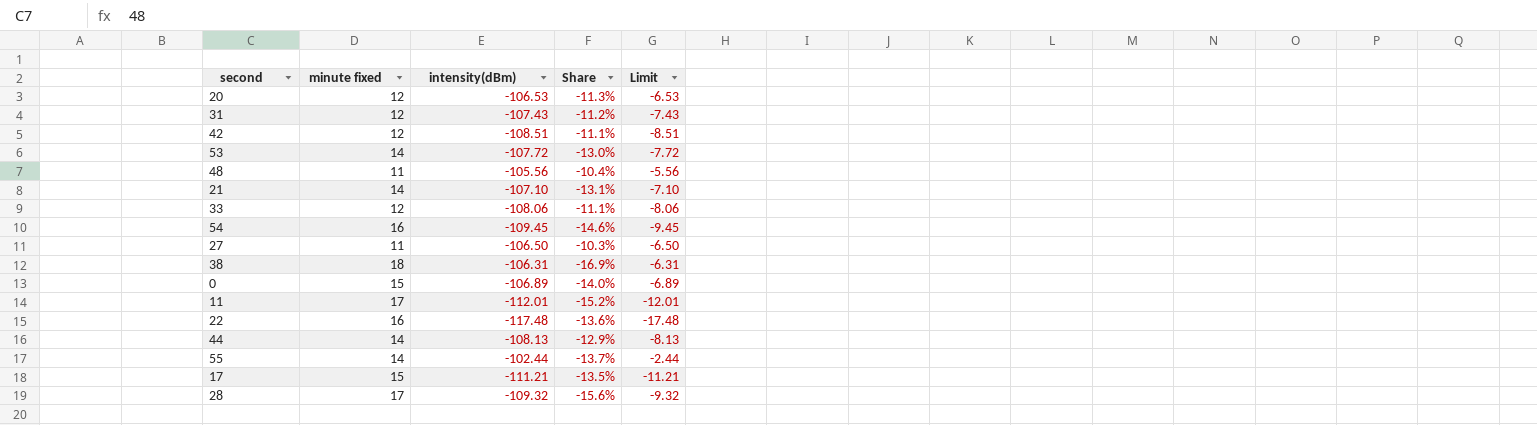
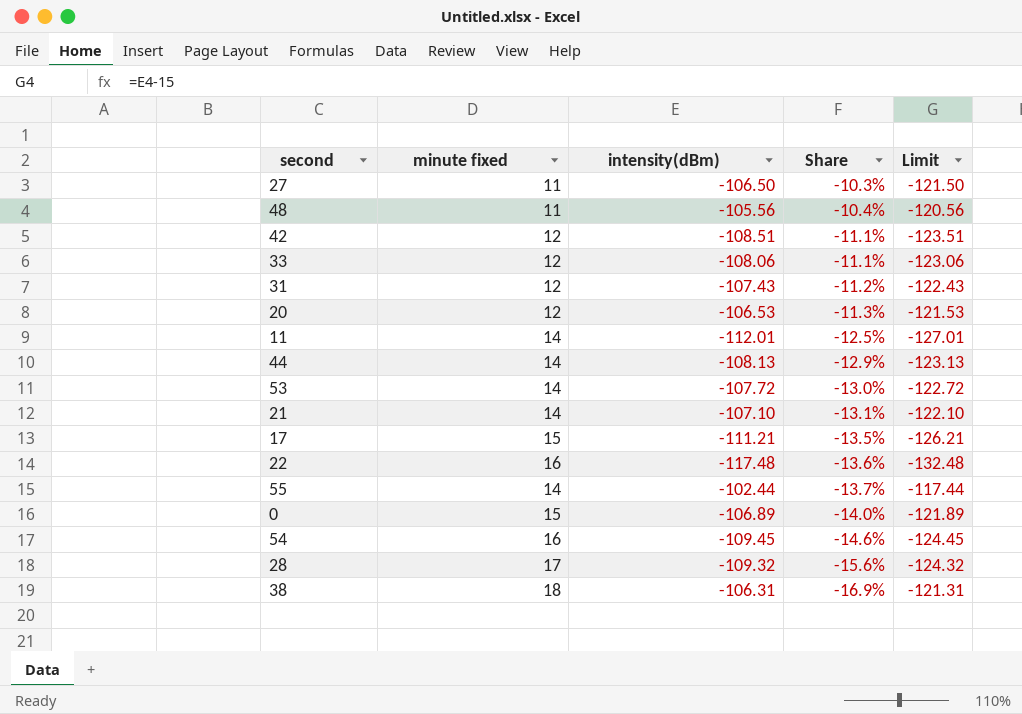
row order: none -> Share descending
column Limit | formula: [intensity(dBm)] + 100 -> [intensity(dBm)] - 15
11 | minute fixed: 17 -> 14
11 | Share: -15.2% -> -12.5%

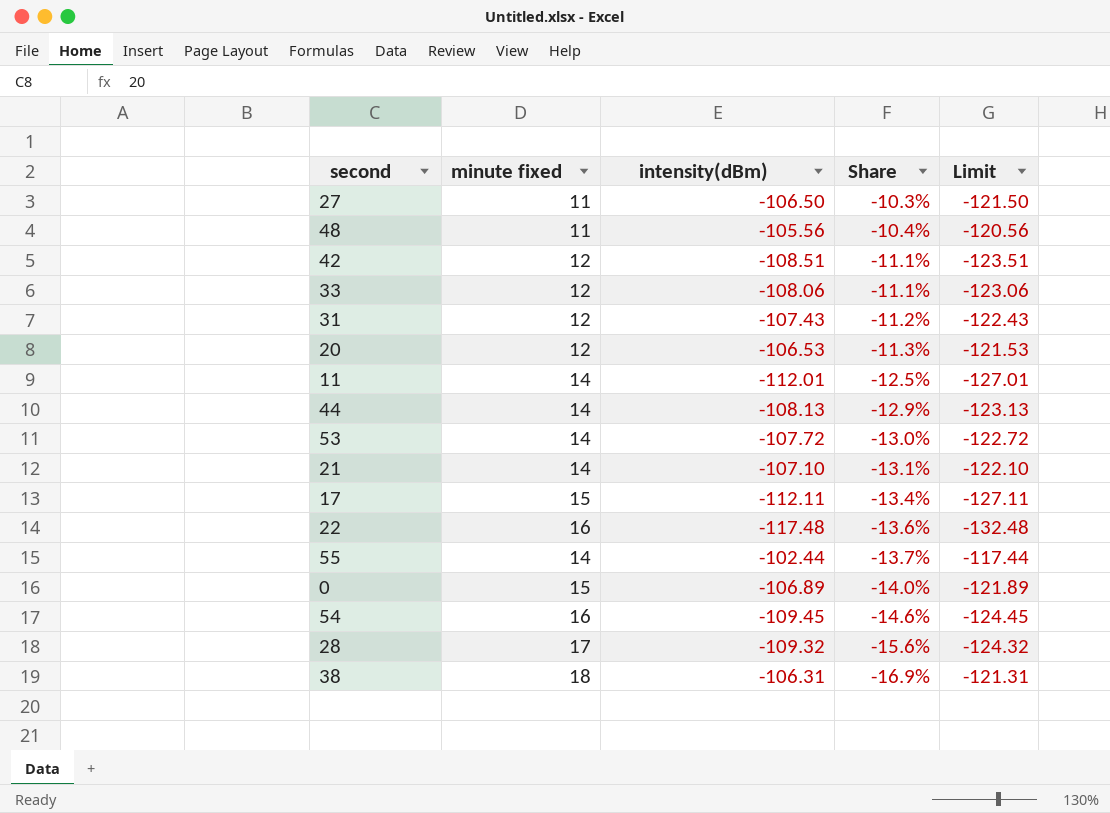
17 | intensity(dBm): -111.21 -> -112.11
17 | Share: -13.5% -> -13.4%
17 | Limit: -126.21 -> -127.11

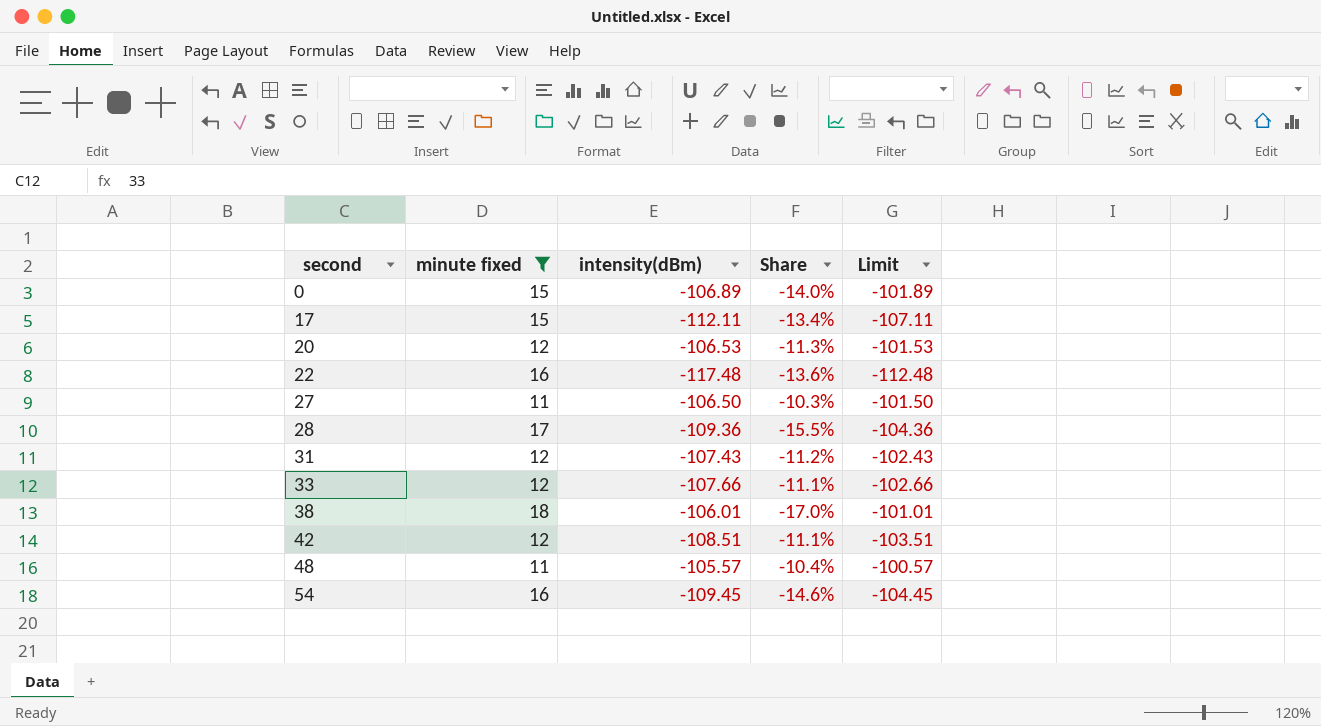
filter: none -> minute fixed != 14
row order: Share descending -> second ascending
column Limit | formula: [intensity(dBm)] - 15 -> [intensity(dBm)] + 5
28 | intensity(dBm): -109.32 -> -109.36
28 | Share: -15.6% -> -15.5%
33 | intensity(dBm): -108.06 -> -107.66
38 | intensity(dBm): -106.31 -> -106.01
38 | Share: -16.9% -> -17.0%
48 | intensity(dBm): -105.56 -> -105.57

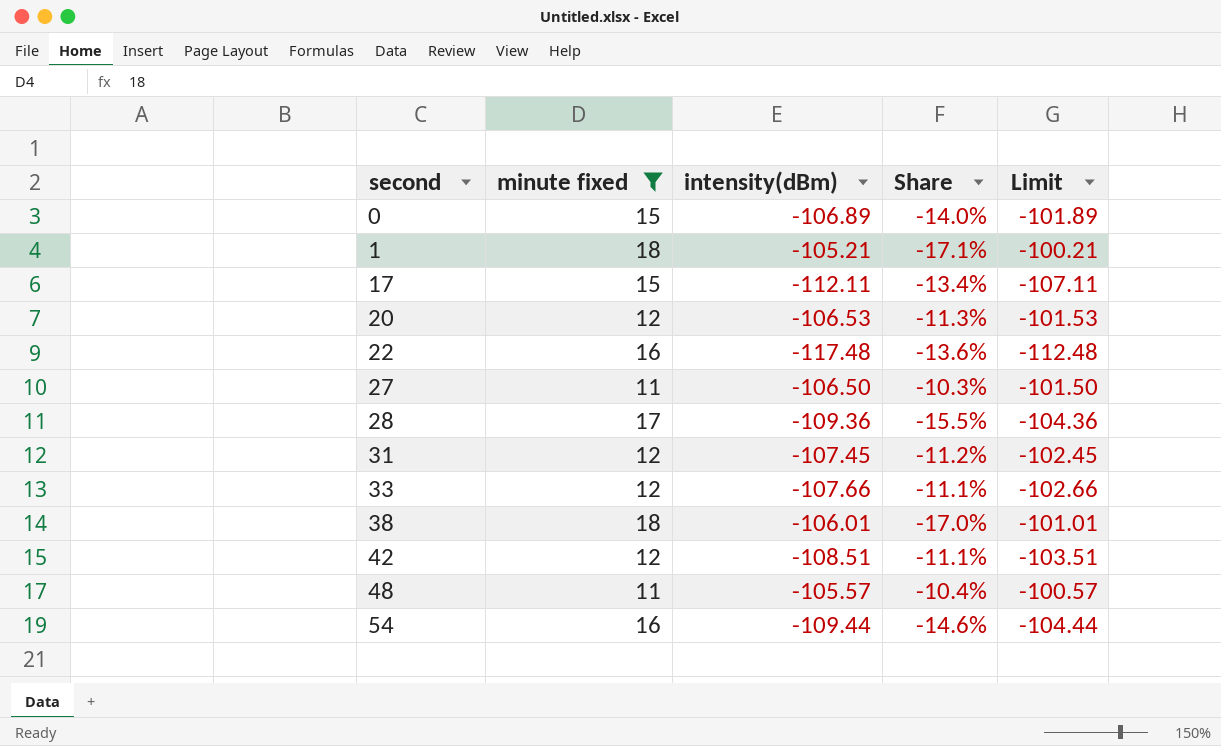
row 1: none -> 18 | -105.21 | -17.1% | -100.21
31 | intensity(dBm): -107.43 -> -107.45
31 | Limit: -102.43 -> -102.45
54 | intensity(dBm): -109.45 -> -109.44
54 | Limit: -104.45 -> -104.44

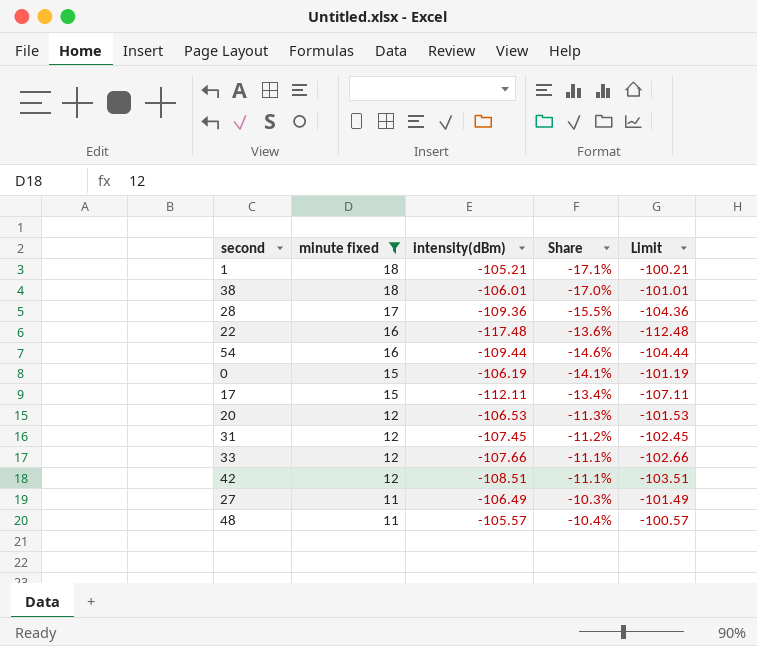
row order: second ascending -> minute fixed descending
0 | intensity(dBm): -106.89 -> -106.19
0 | Share: -14.0% -> -14.1%
0 | Limit: -101.89 -> -101.19
27 | intensity(dBm): -106.50 -> -106.49
27 | Limit: -101.50 -> -101.49

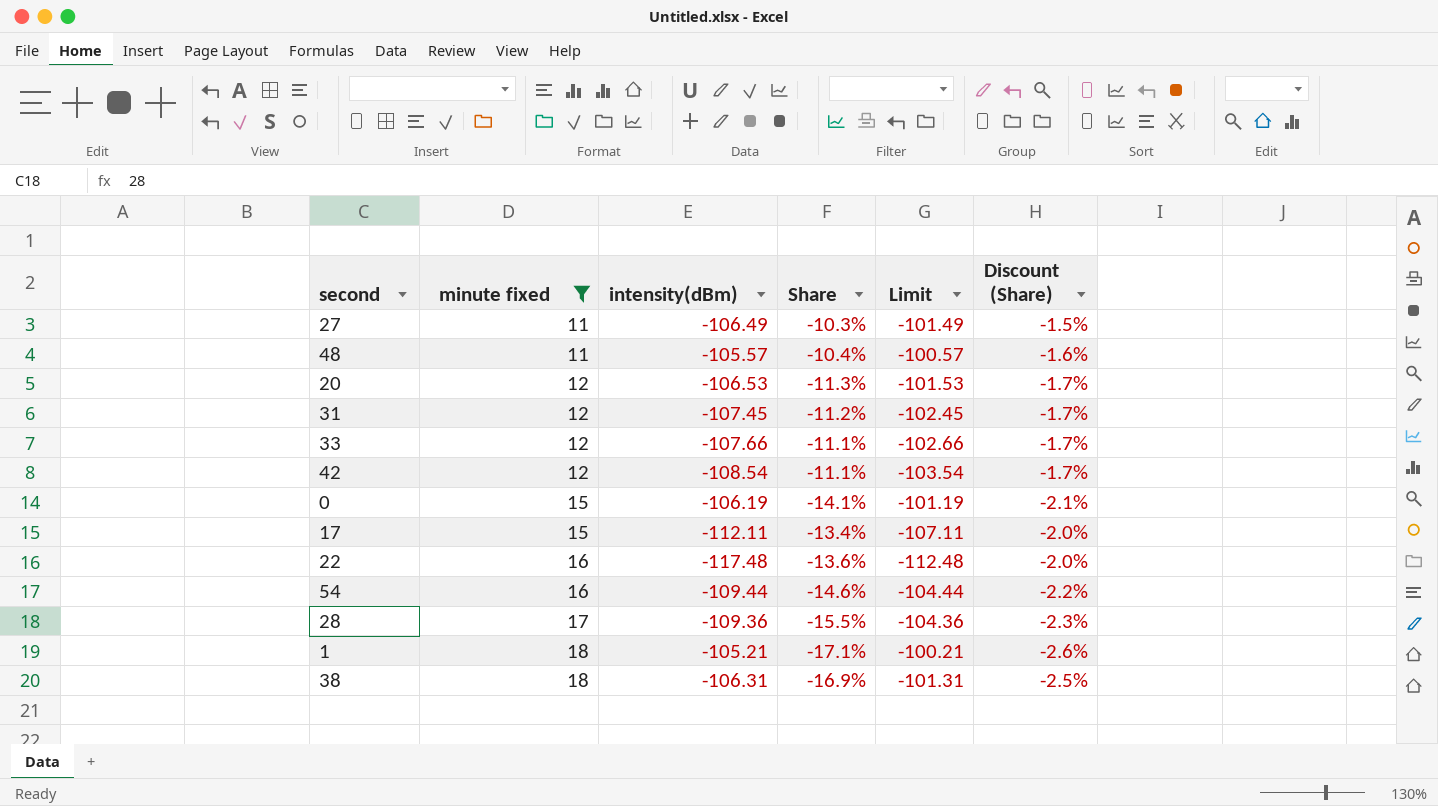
row order: minute fixed descending -> minute fixed ascending
column Discount (Share) | formula: none -> [Share] * 0.15
42 | intensity(dBm): -108.51 -> -108.54
42 | Limit: -103.51 -> -103.54
38 | intensity(dBm): -106.01 -> -106.31
38 | Share: -17.0% -> -16.9%
38 | Limit: -101.01 -> -101.31

